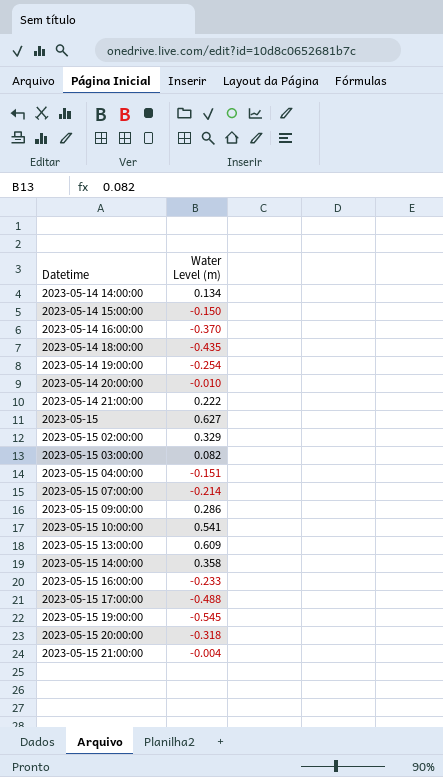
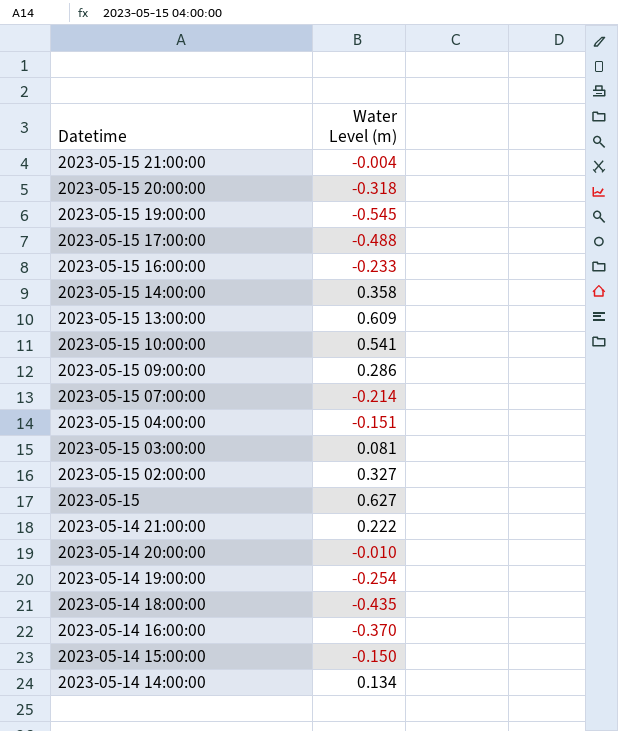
row order: Datetime ascending -> Datetime descending
2023-05-15 03:00:00 | Water Level (m): 0.082 -> 0.081
2023-05-15 02:00:00 | Water Level (m): 0.329 -> 0.327

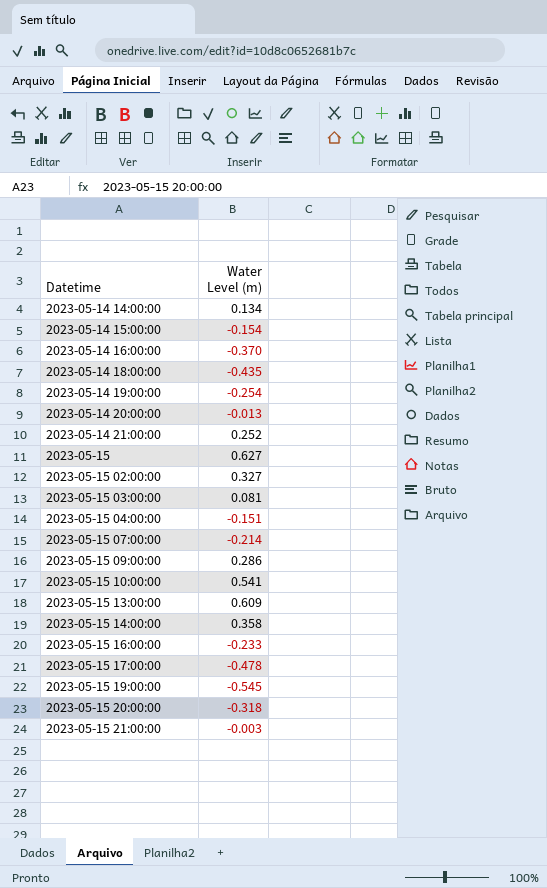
row order: Datetime descending -> Datetime ascending
2023-05-14 15:00:00 | Water Level (m): -0.150 -> -0.154
2023-05-14 20:00:00 | Water Level (m): -0.010 -> -0.013
2023-05-14 21:00:00 | Water Level (m): 0.222 -> 0.252
2023-05-15 17:00:00 | Water Level (m): -0.488 -> -0.478
2023-05-15 21:00:00 | Water Level (m): -0.004 -> -0.003

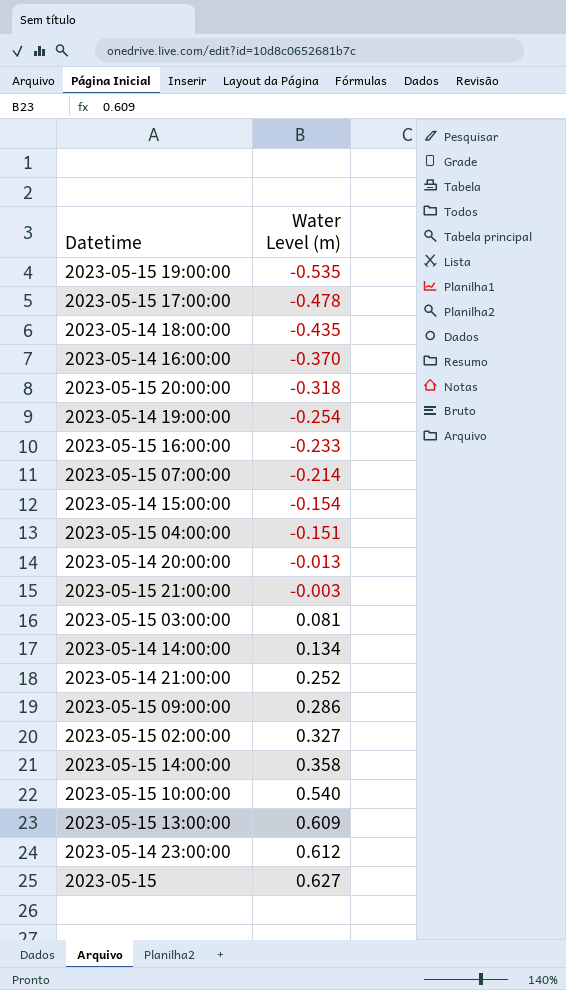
row order: Datetime ascending -> Water Level (m) ascending
2023-05-15 19:00:00 | Water Level (m): -0.545 -> -0.535
2023-05-15 10:00:00 | Water Level (m): 0.541 -> 0.540
row 2023-05-14 23:00:00: none -> 0.612

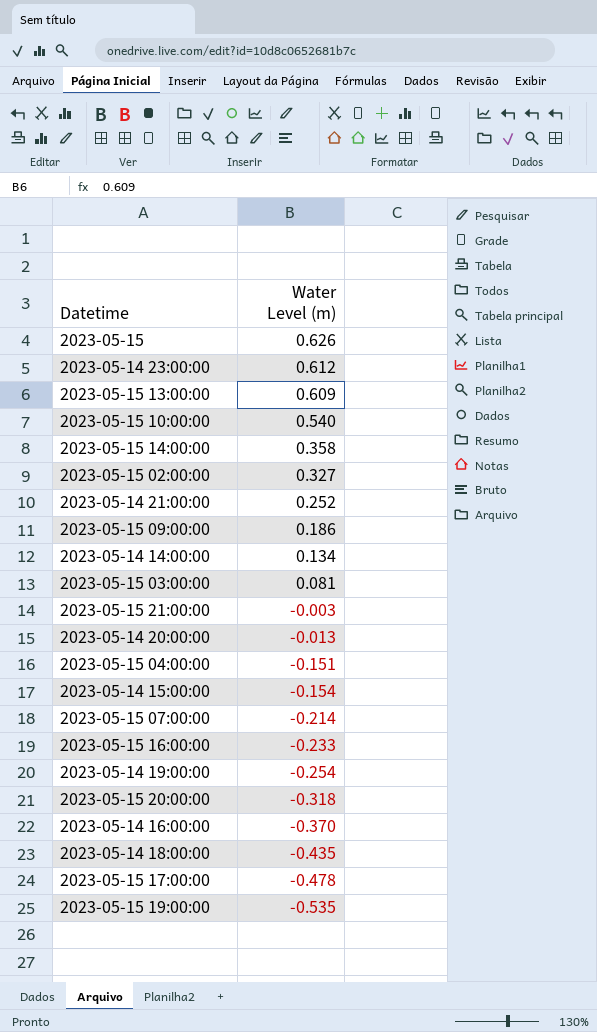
row order: Water Level (m) ascending -> Water Level (m) descending
2023-05-15 | Water Level (m): 0.627 -> 0.626
2023-05-15 09:00:00 | Water Level (m): 0.286 -> 0.186

